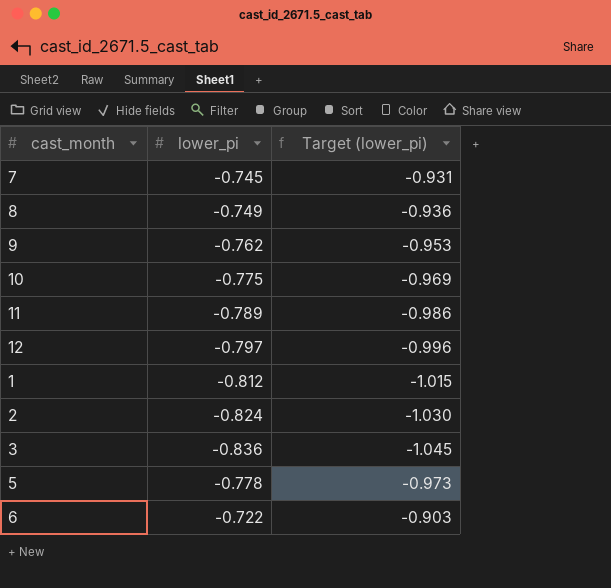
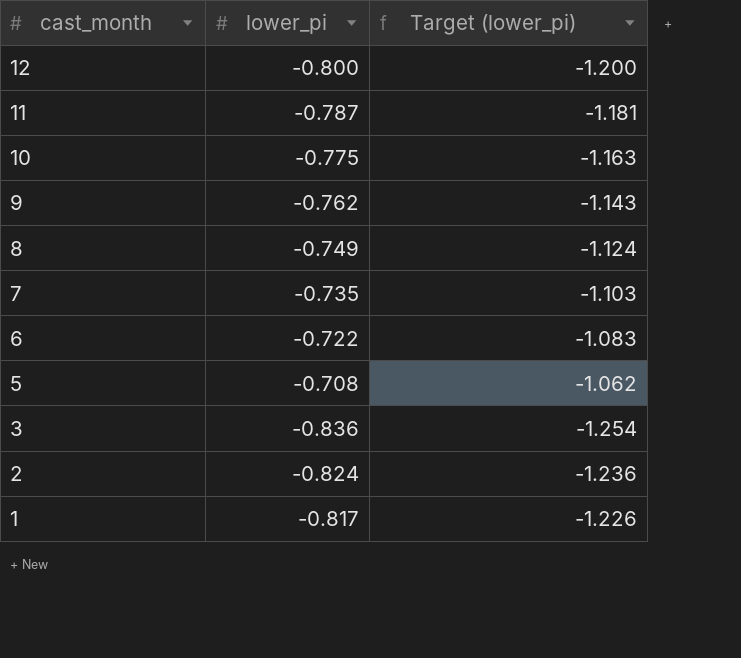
row order: none -> cast_month descending
column Target (lower_pi) | formula: [lower_pi] * 1.25 -> [lower_pi] * 1.5
12 | lower_pi: -0.797 -> -0.800
11 | lower_pi: -0.789 -> -0.787
7 | lower_pi: -0.745 -> -0.735
5 | lower_pi: -0.778 -> -0.708
1 | lower_pi: -0.812 -> -0.817

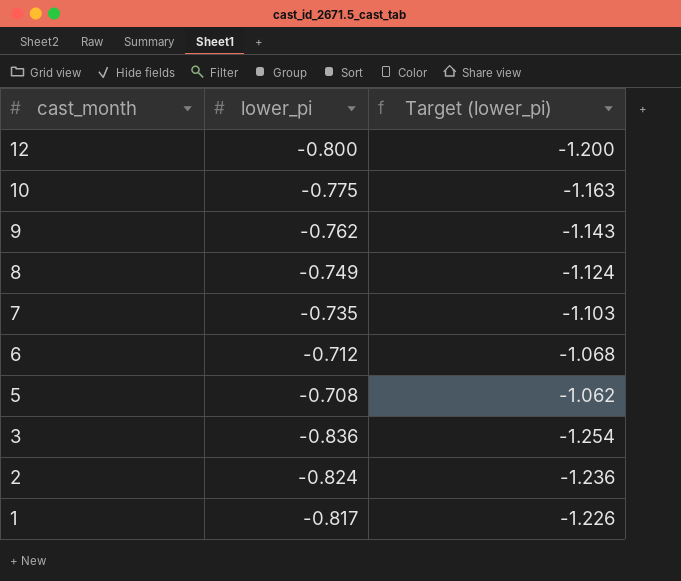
row 11: -0.787 | -1.181 -> none
6 | lower_pi: -0.722 -> -0.712
6 | Target (lower_pi): -1.083 -> -1.068

